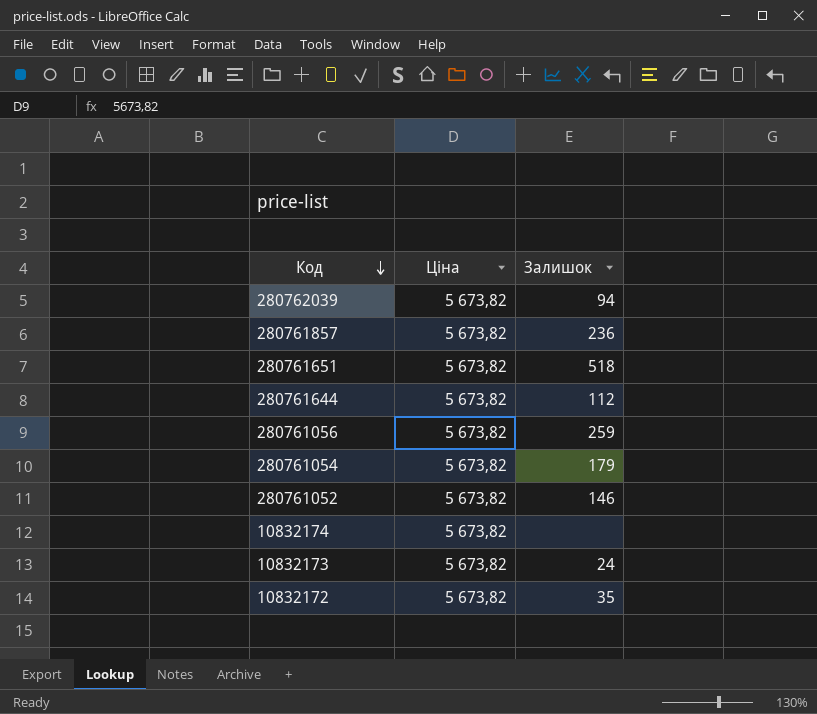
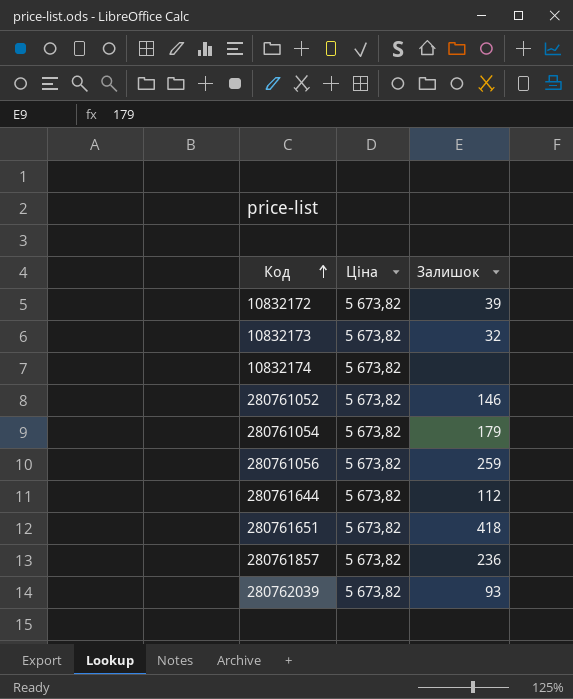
row order: Код descending -> Код ascending
10832172 | Залишок: 35 -> 39
10832173 | Залишок: 24 -> 32
280761651 | Залишок: 518 -> 418
280762039 | Залишок: 94 -> 93

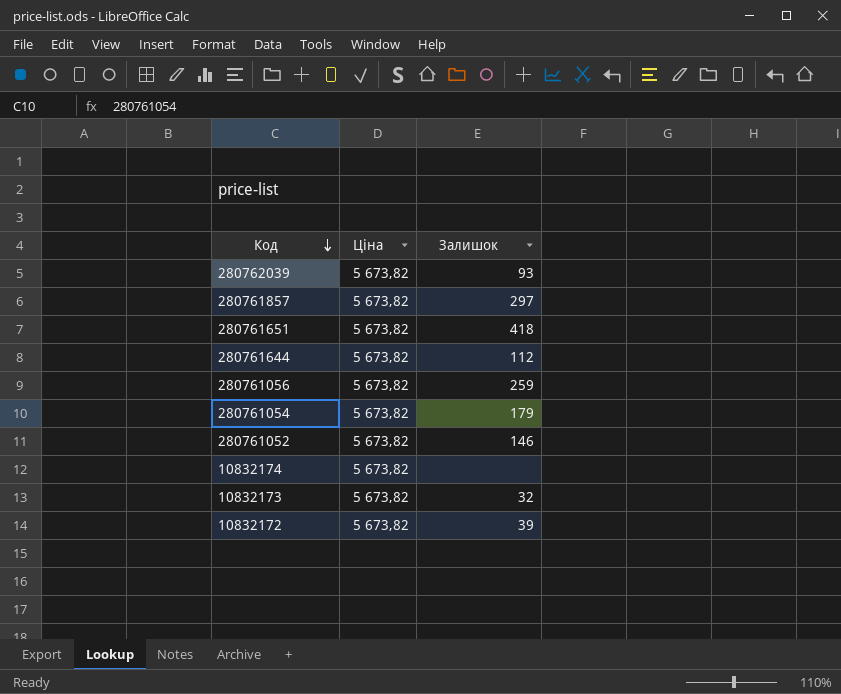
row order: Код ascending -> Код descending
280761857 | Залишок: 236 -> 297

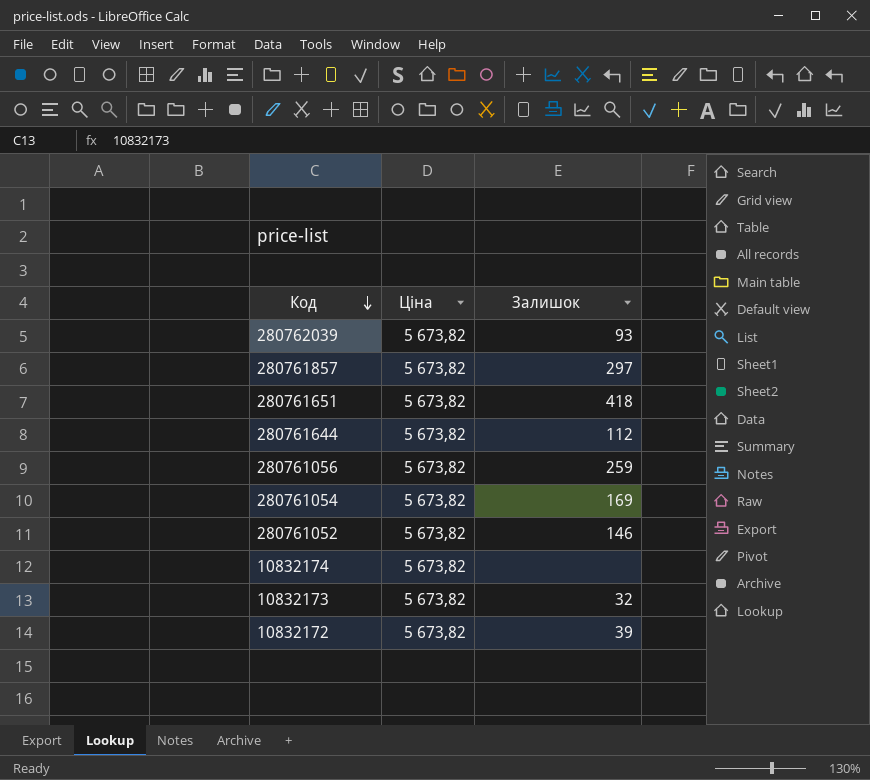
280761054 | Залишок: 179 -> 169

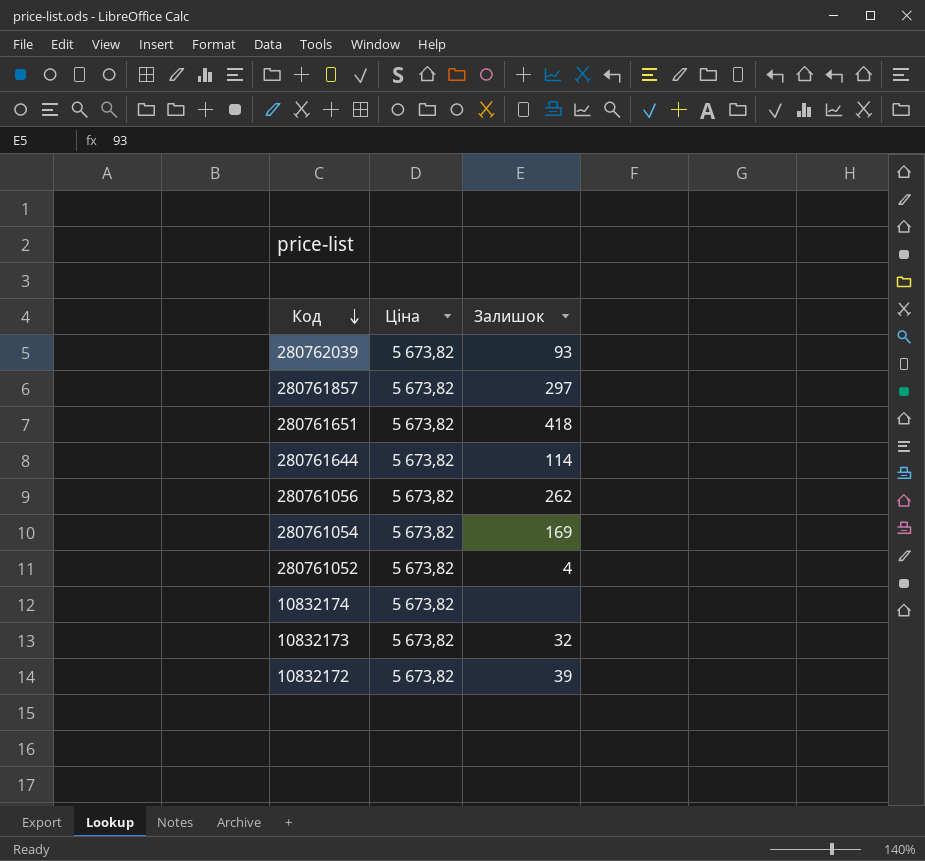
280761644 | Залишок: 112 -> 114
280761056 | Залишок: 259 -> 262
280761052 | Залишок: 146 -> 4

